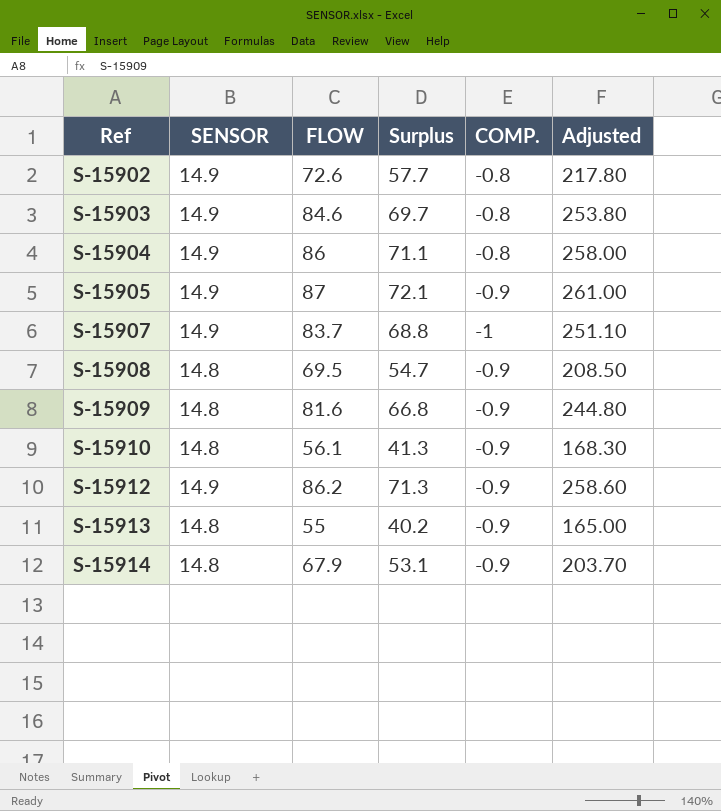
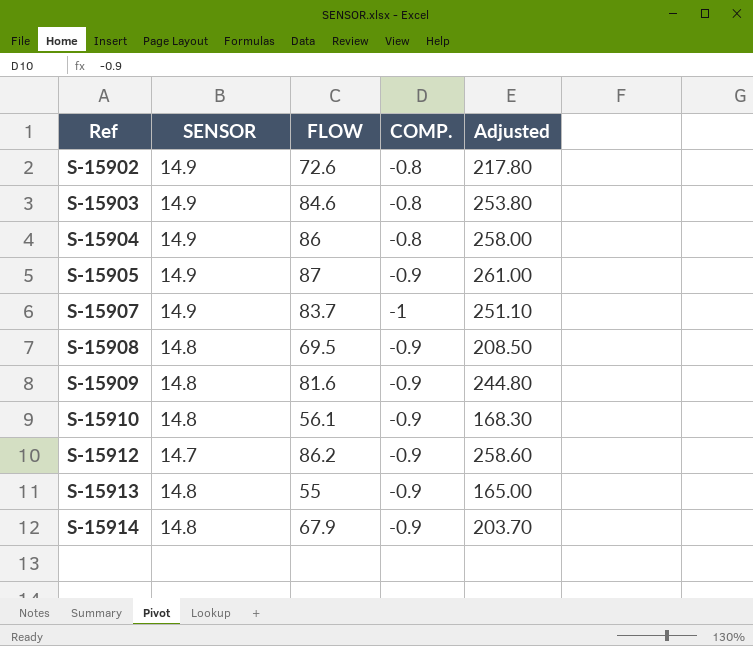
column Surplus | formula: [FLOW] - [SENSOR] -> none
S-15912 | SENSOR: 14.9 -> 14.7

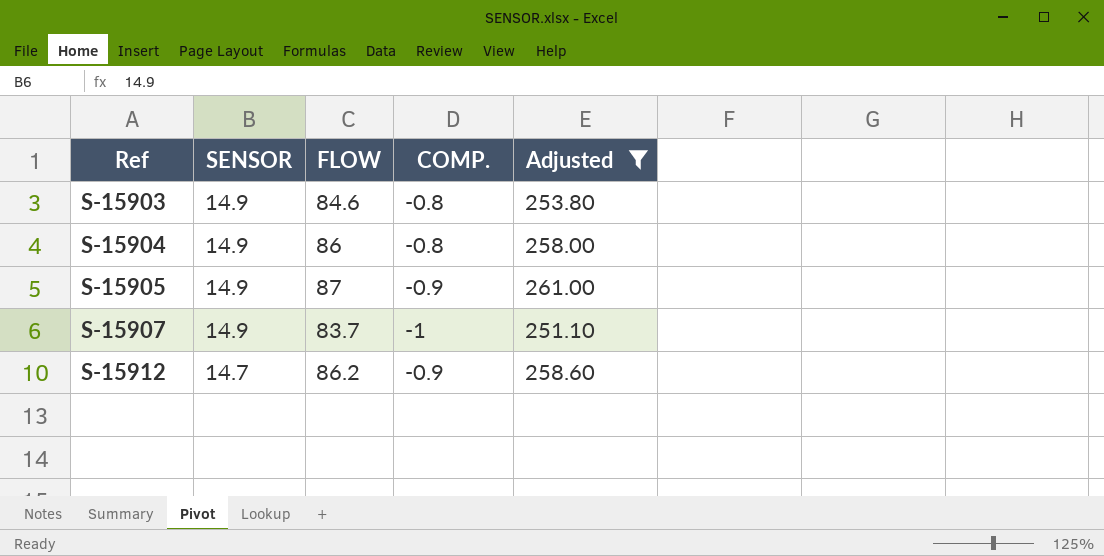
filter: none -> Adjusted >= 251.10

